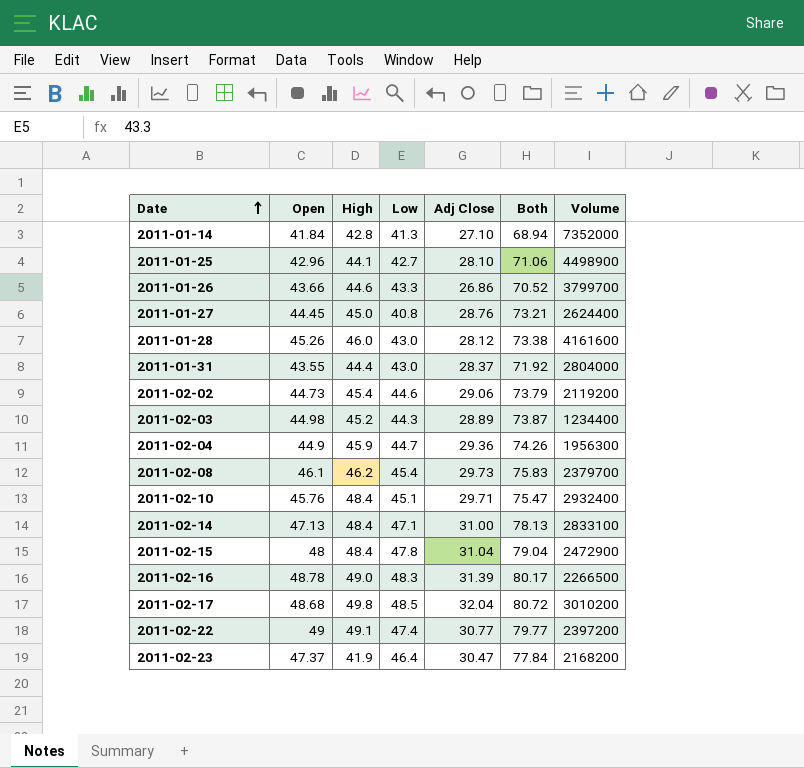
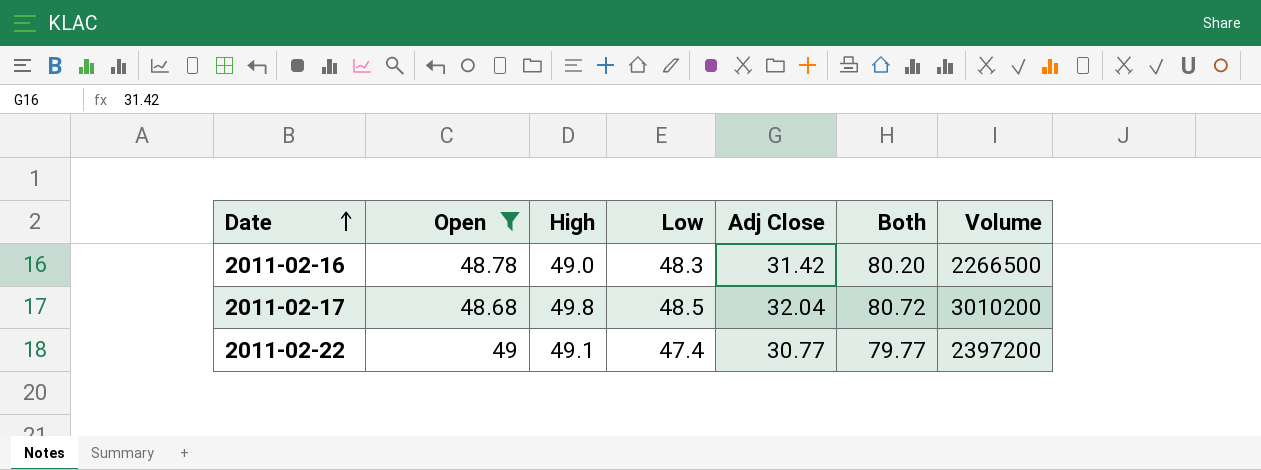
filter: none -> Open >= 48.68
2011-02-16 | Adj Close: 31.39 -> 31.42
2011-02-16 | Both: 80.17 -> 80.20

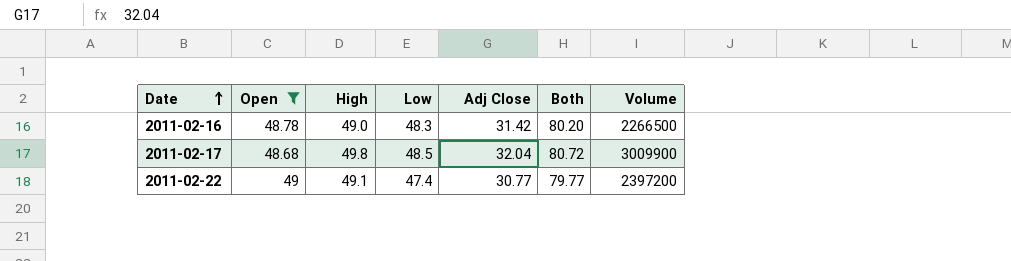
2011-02-17 | Volume: 3010200 -> 3009900

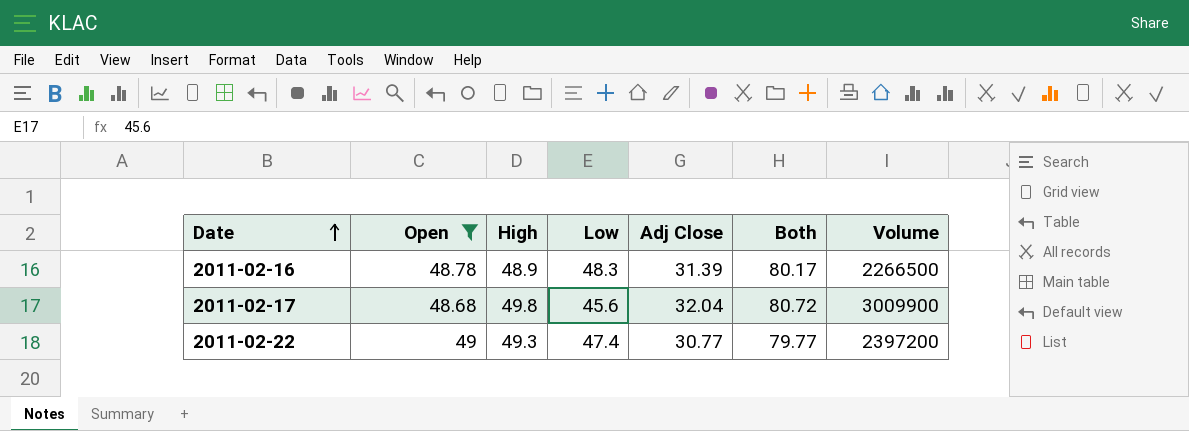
2011-02-16 | High: 49.0 -> 48.9
2011-02-16 | Adj Close: 31.42 -> 31.39
2011-02-16 | Both: 80.20 -> 80.17
2011-02-17 | Low: 48.5 -> 45.6
2011-02-22 | High: 49.1 -> 49.3

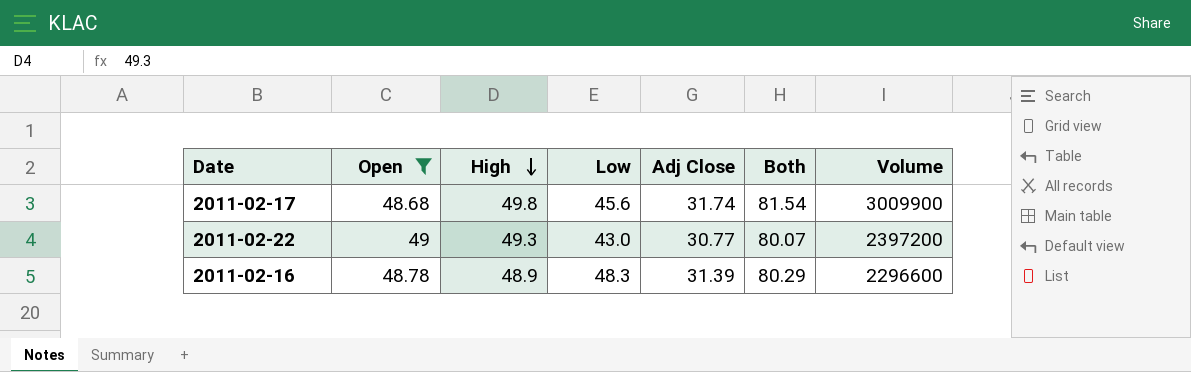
row order: Date ascending -> High descending
column Both | formula: [Open] + [Adj Close] -> [High] + [Adj Close]
2011-02-17 | Adj Close: 32.04 -> 31.74
2011-02-22 | Low: 47.4 -> 43.0
2011-02-16 | Volume: 2266500 -> 2296600

